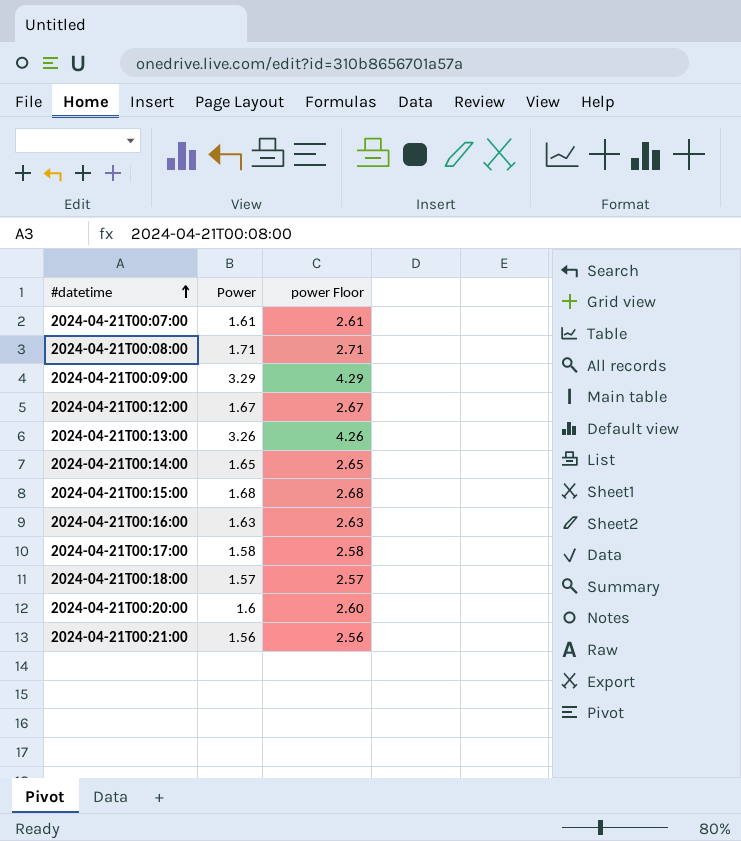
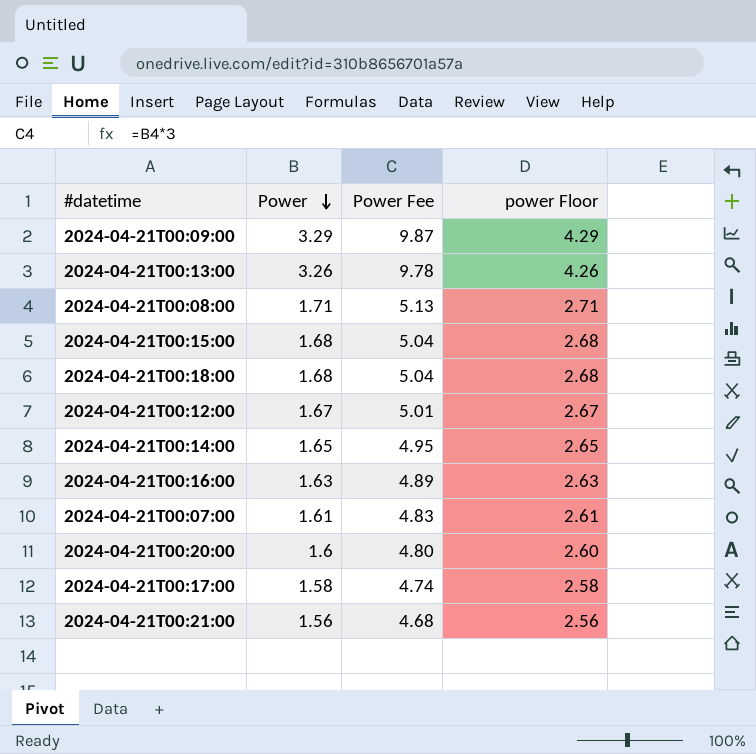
row order: #datetime ascending -> Power descending
column Power Fee | formula: none -> [Power] * 3
2024-04-21T00:18:00 | Power: 1.57 -> 1.68
2024-04-21T00:18:00 | power Floor: 2.57 -> 2.68

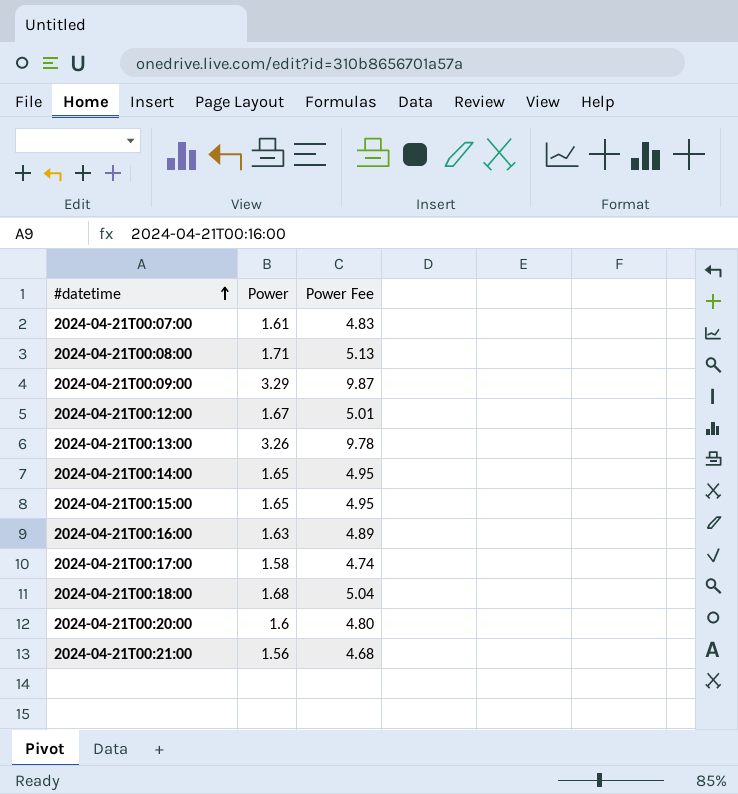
row order: Power descending -> #datetime ascending
column power Floor | formula: [Power] + 1 -> none
2024-04-21T00:15:00 | Power: 1.68 -> 1.65
2024-04-21T00:15:00 | Power Fee: 5.04 -> 4.95

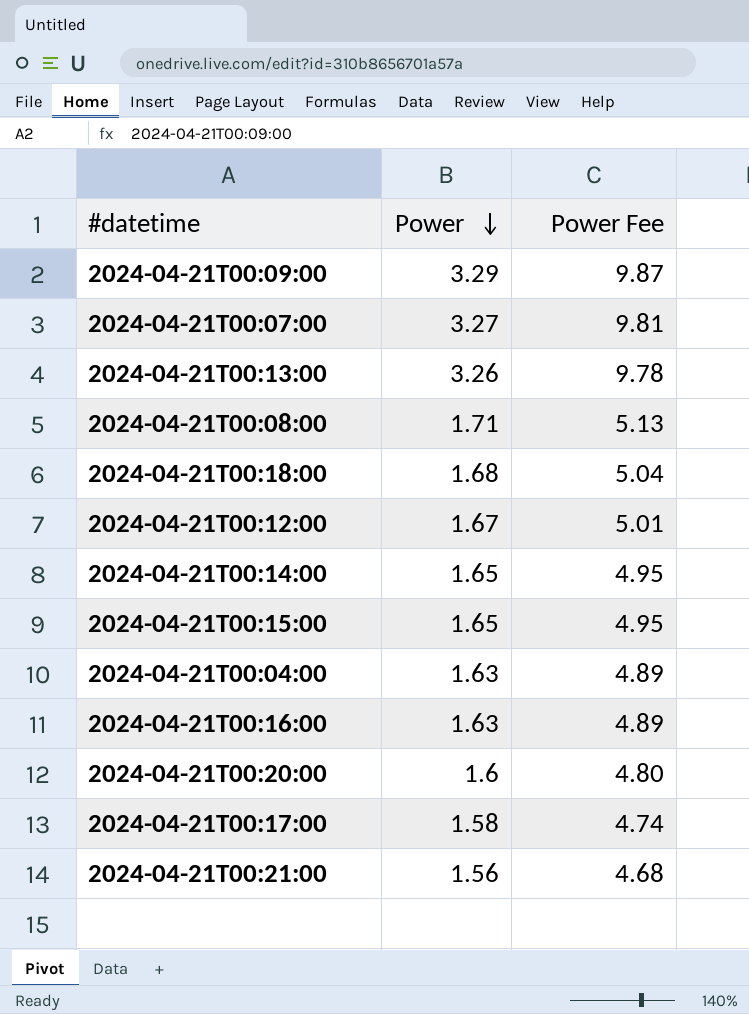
row order: #datetime ascending -> Power descending
2024-04-21T00:07:00 | Power: 1.61 -> 3.27
2024-04-21T00:07:00 | Power Fee: 4.83 -> 9.81
row 2024-04-21T00:04:00: none -> 1.63 | 4.89

